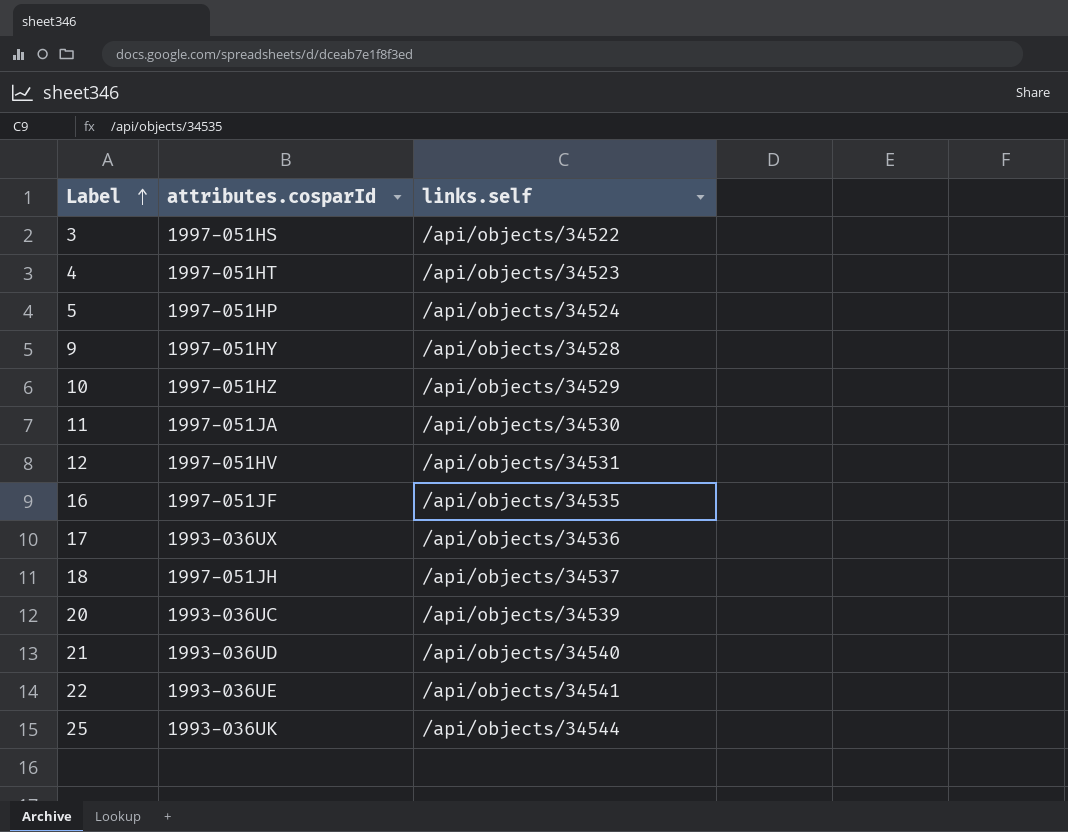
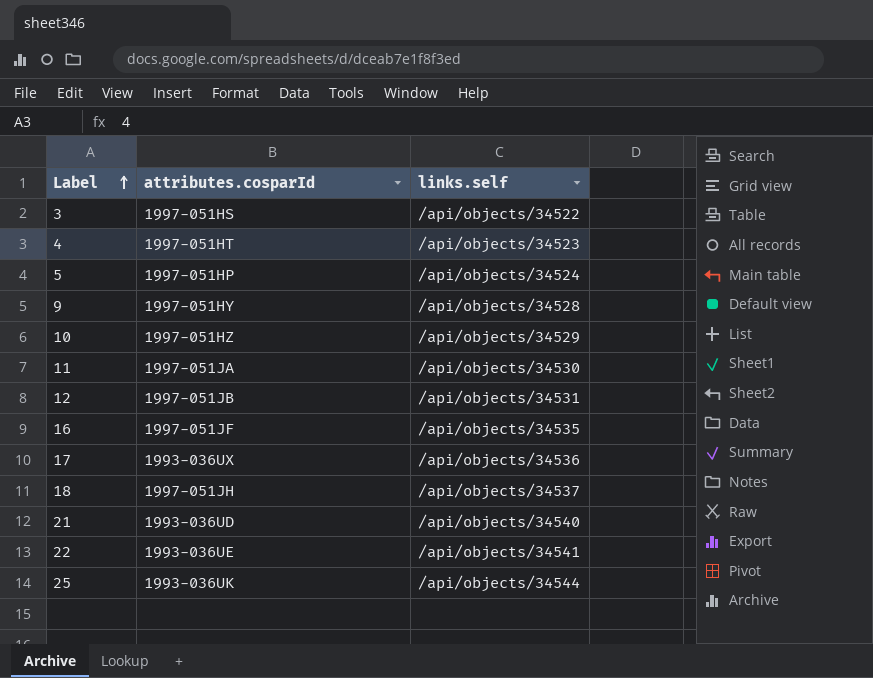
row 20: 1993-036UC | /api/objects/34539 -> none
12 | attributes.cosparId: 1997-051HV -> 1997-051JB

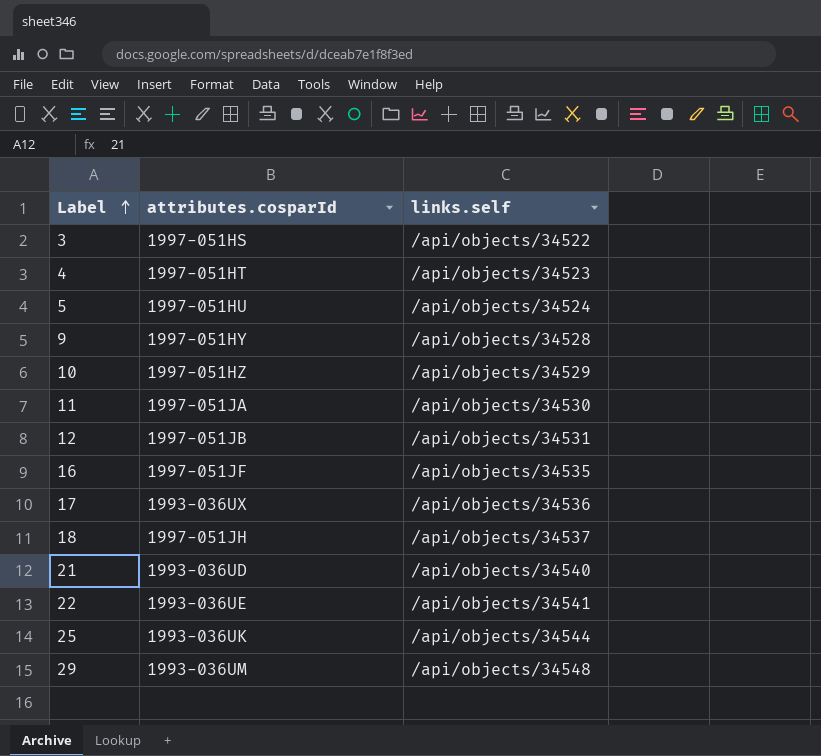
5 | attributes.cosparId: 1997-051HP -> 1997-051HU
row 29: none -> 1993-036UM | /api/objects/34548

